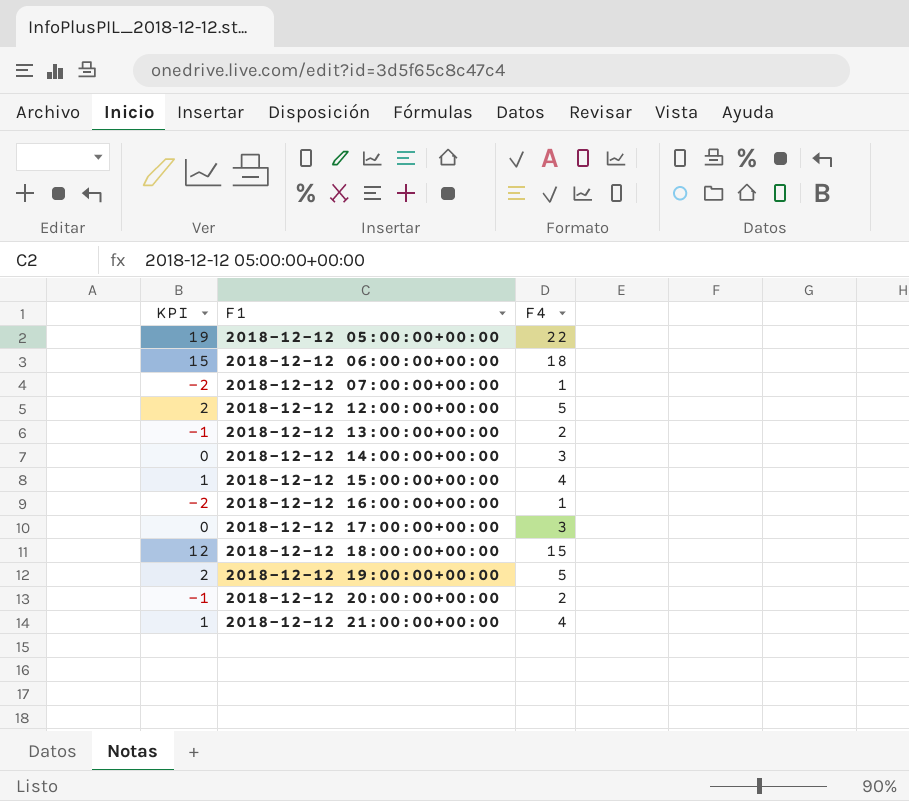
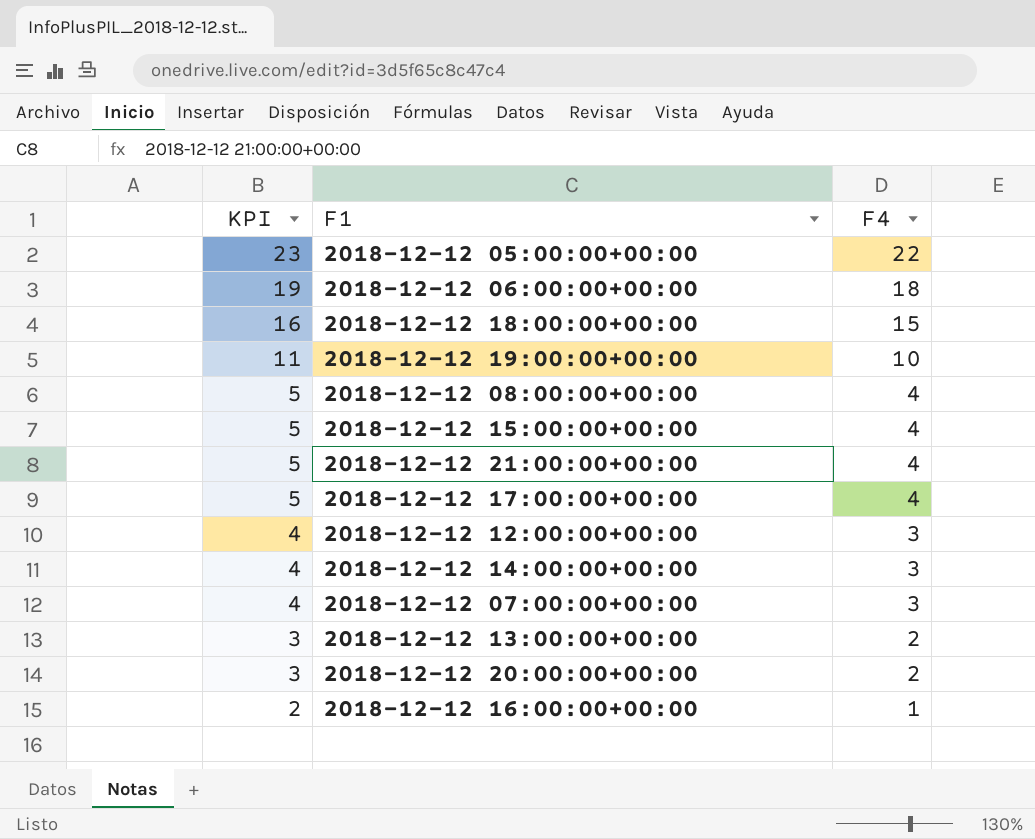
row order: F1 ascending -> KPI descending
column KPI | formula: [F4] - 3 -> [F4] + 1
2018-12-12 19:00:00+00:00 | F4: 5 -> 10
row 2018-12-12 08:00:00+00:00: none -> 5 | 4
2018-12-12 17:00:00+00:00 | F4: 3 -> 4
2018-12-12 12:00:00+00:00 | F4: 5 -> 3
2018-12-12 07:00:00+00:00 | F4: 1 -> 3

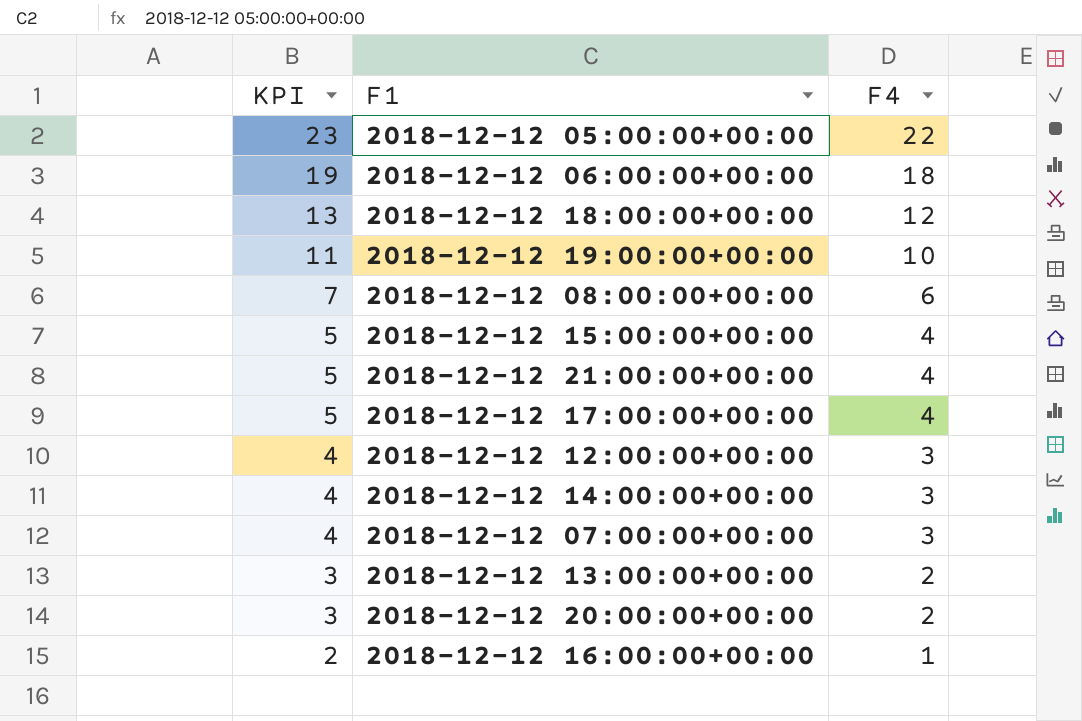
2018-12-12 18:00:00+00:00 | KPI: 16 -> 13
2018-12-12 18:00:00+00:00 | F4: 15 -> 12
2018-12-12 08:00:00+00:00 | KPI: 5 -> 7
2018-12-12 08:00:00+00:00 | F4: 4 -> 6

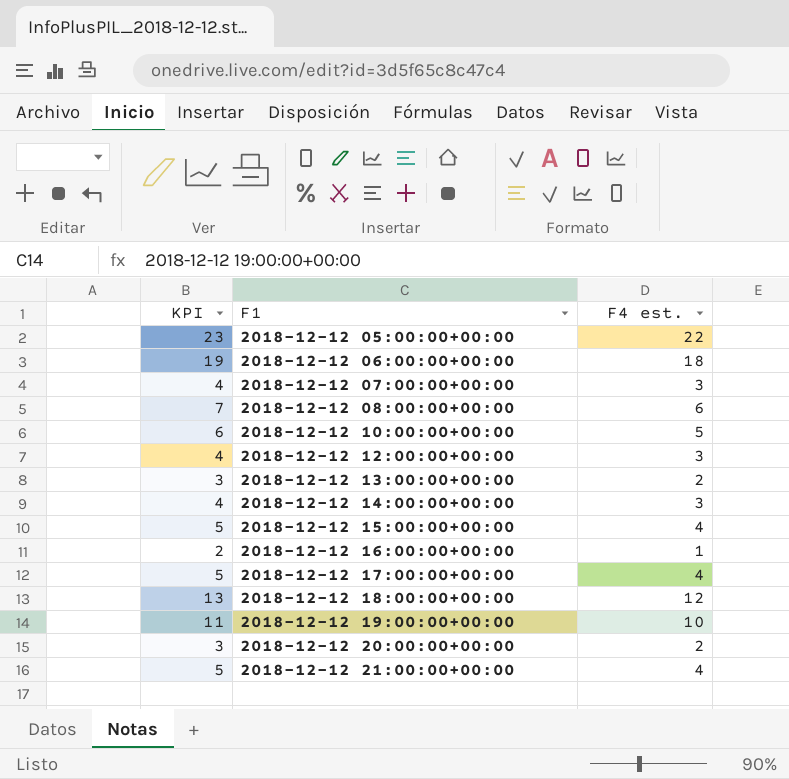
row order: KPI descending -> F1 ascending
column name: F4 -> F4 est.
row 2018-12-12 10:00:00+00:00: none -> 6 | 5

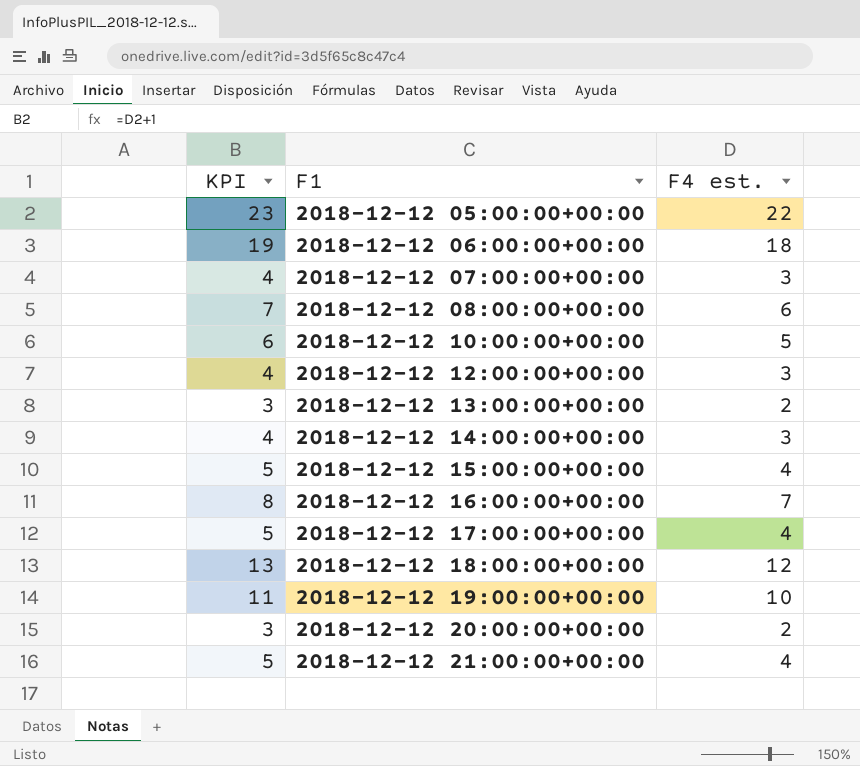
2018-12-12 16:00:00+00:00 | KPI: 2 -> 8
2018-12-12 16:00:00+00:00 | F4 est.: 1 -> 7

